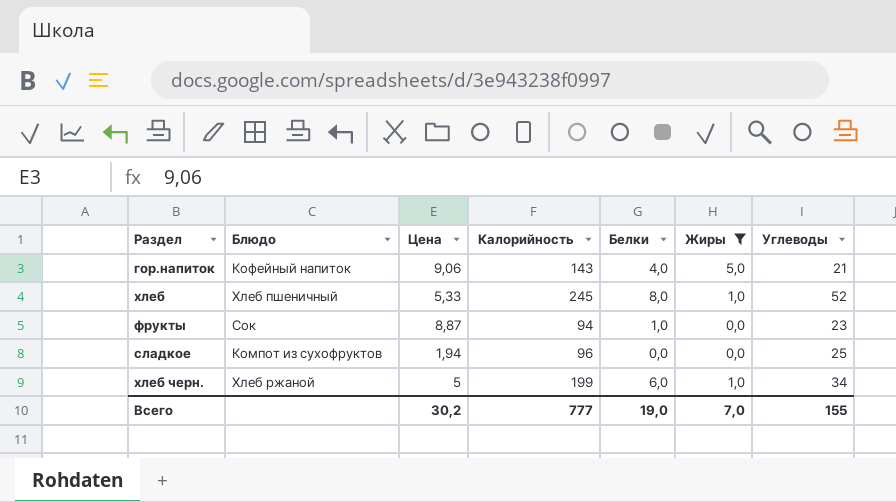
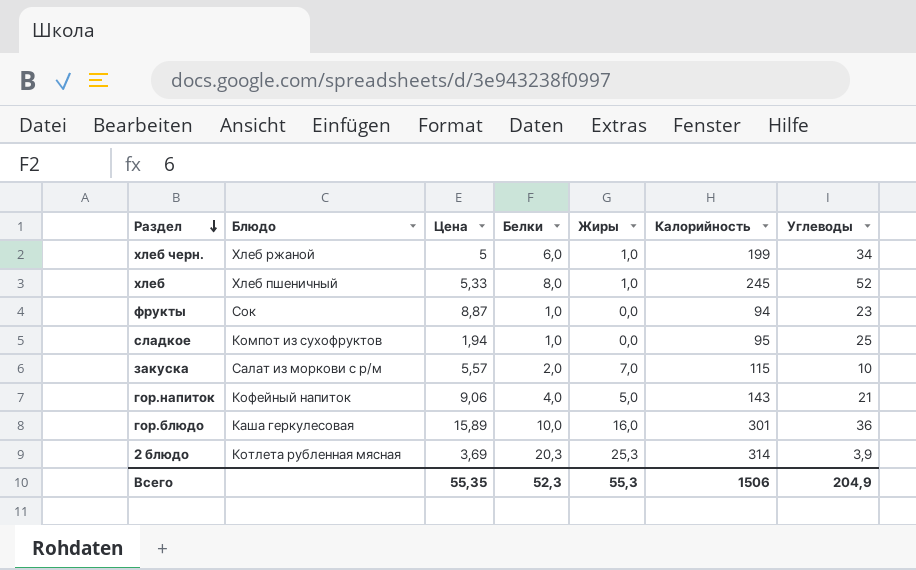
filter: Жиры <= 5,0 -> none
row order: none -> Раздел descending
column Калорийность | position: 4 -> 6
сладкое | Белки: 0,0 -> 1,0
сладкое | Калорийность: 96 -> 95
Всего | Цена: 30,2 -> 55,35
Всего | Белки: 19,0 -> 52,3
Всего | Жиры: 7,0 -> 55,3
Всего | Калорийность: 777 -> 1506
Всего | Углеводы: 155 -> 204,9

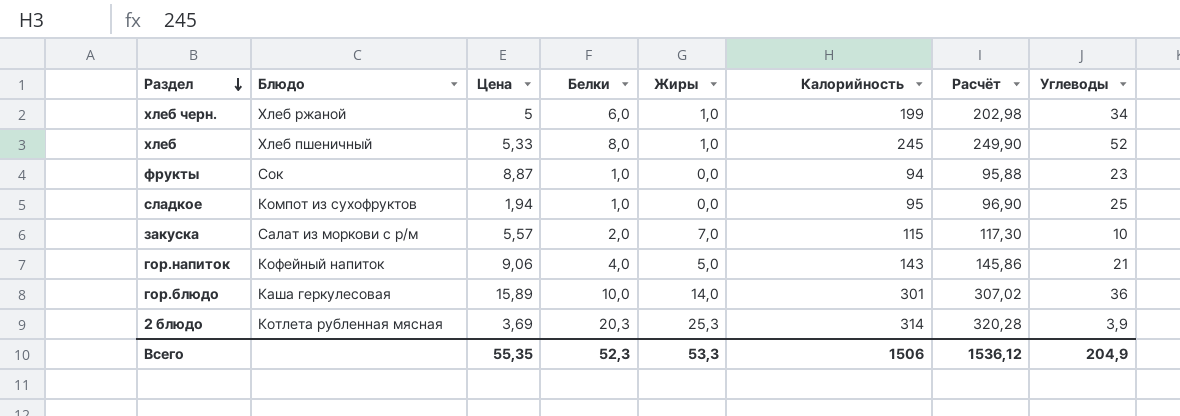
column Расчёт | formula: none -> [Калорийность] * 1,02
гор.блюдо | Жиры: 16,0 -> 14,0
Всего | Жиры: 55,3 -> 53,3

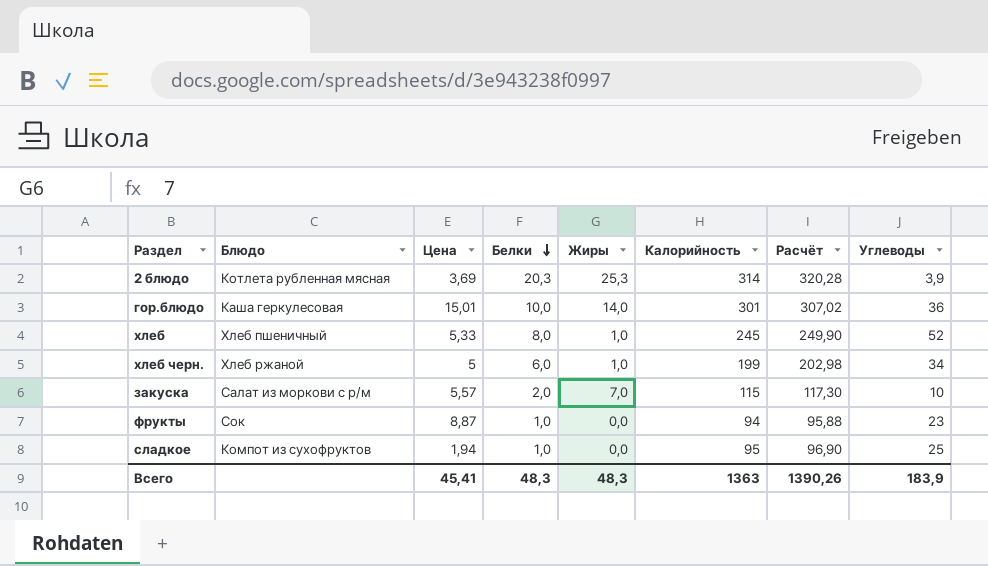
row order: Раздел descending -> Белки descending
row гор.напиток: Кофейный напиток | 9,06 | 4,0 | 5,0 | 143 | 145,86 | 21 -> none
гор.блюдо | Цена: 15,89 -> 15,01
Всего | Цена: 55,35 -> 45,41
Всего | Белки: 52,3 -> 48,3
Всего | Жиры: 53,3 -> 48,3
Всего | Калорийность: 1506 -> 1363
Всего | Расчёт: 1536,12 -> 1390,26
Всего | Углеводы: 204,9 -> 183,9

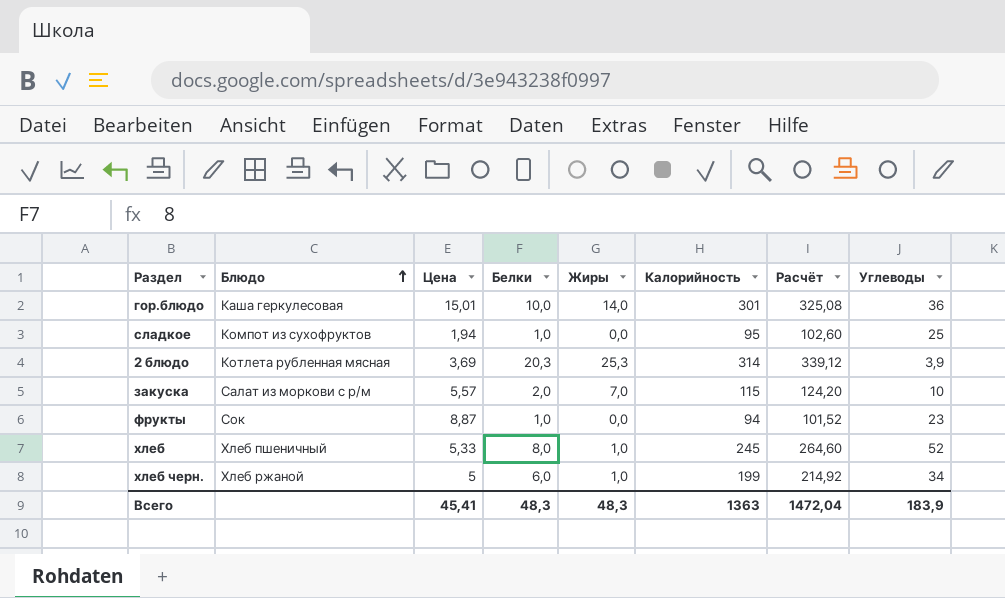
row order: Белки descending -> Блюдо ascending
column Расчёт | formula: [Калорийность] * 1,02 -> [Калорийность] * 1,08
Всего | Расчёт: 1390,26 -> 1472,04

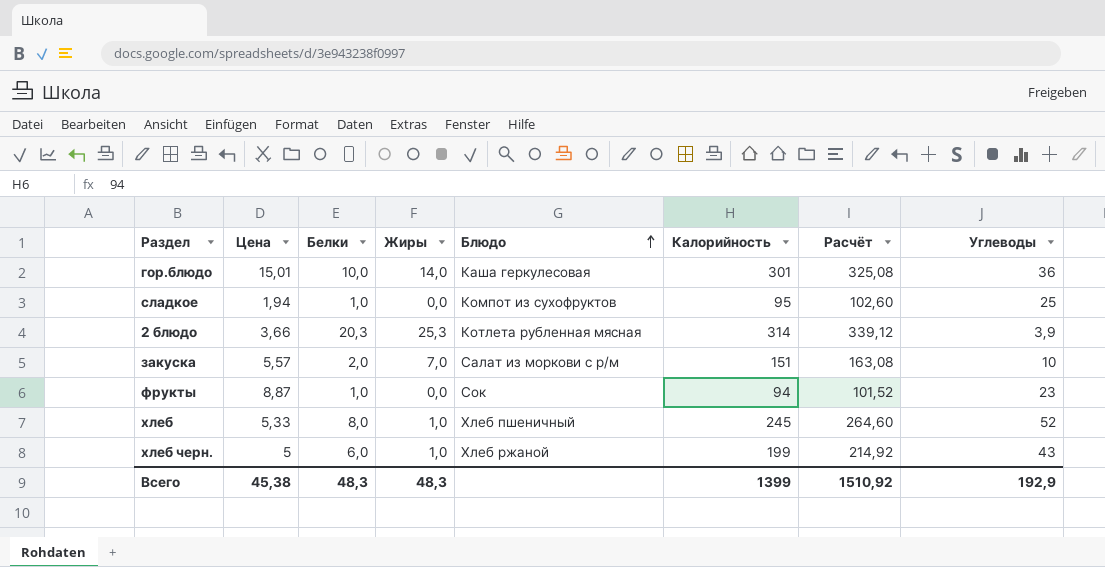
column Блюдо | position: 2 -> 5
2 блюдо | Цена: 3,69 -> 3,66
закуска | Калорийность: 115 -> 151
закуска | Расчёт: 124,20 -> 163,08
хлеб черн. | Углеводы: 34 -> 43
Всего | Цена: 45,41 -> 45,38
Всего | Калорийность: 1363 -> 1399
Всего | Расчёт: 1472,04 -> 1510,92
Всего | Углеводы: 183,9 -> 192,9

